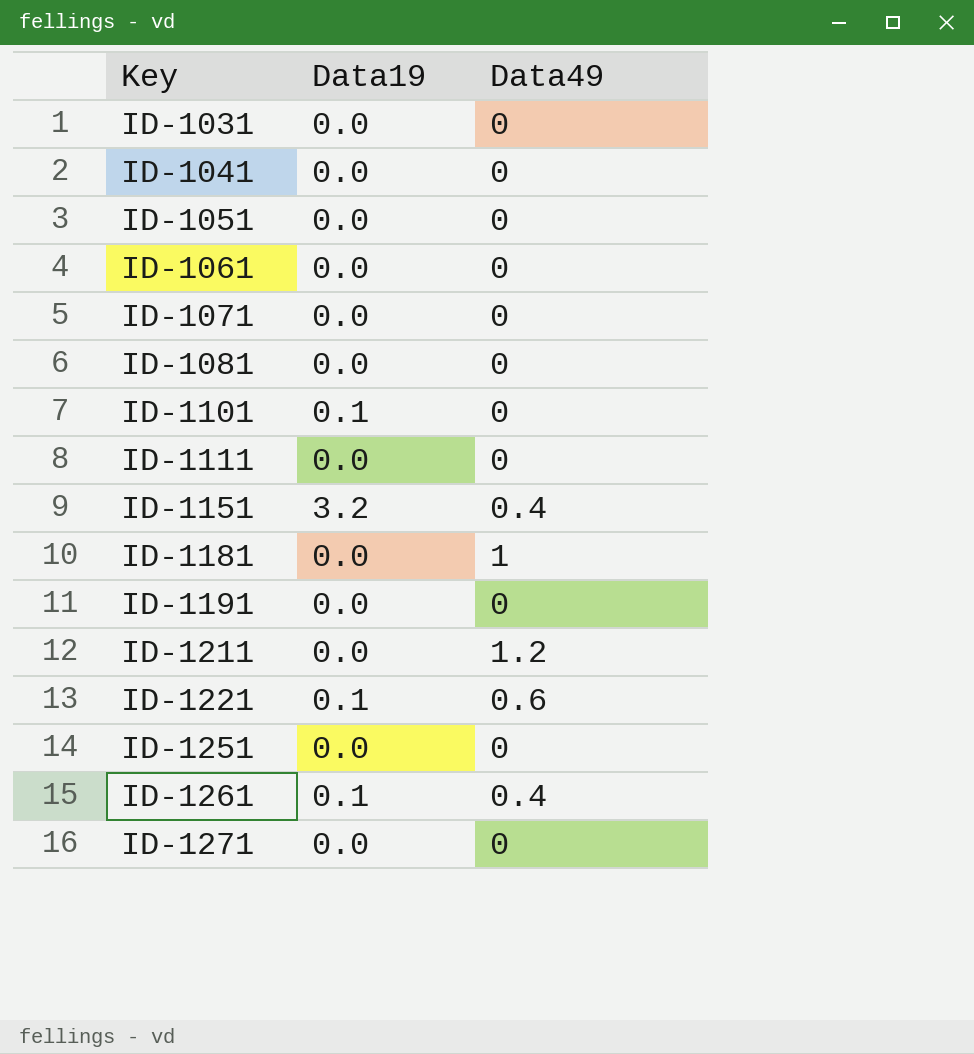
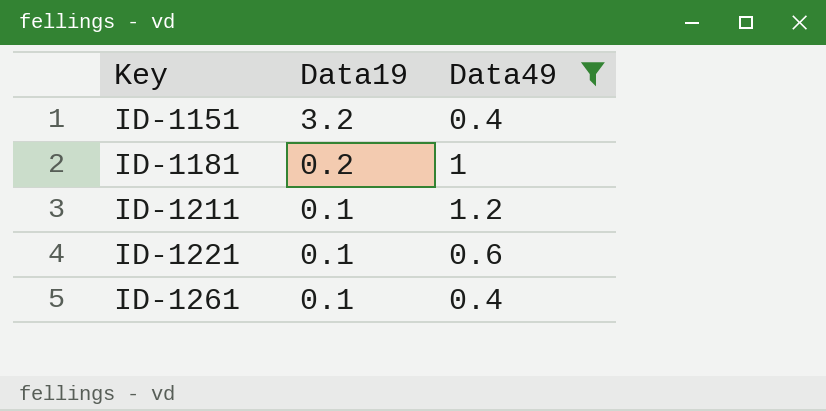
filter: none -> Data49 != 0
ID-1181 | Data19: 0.0 -> 0.2
ID-1211 | Data19: 0.0 -> 0.1

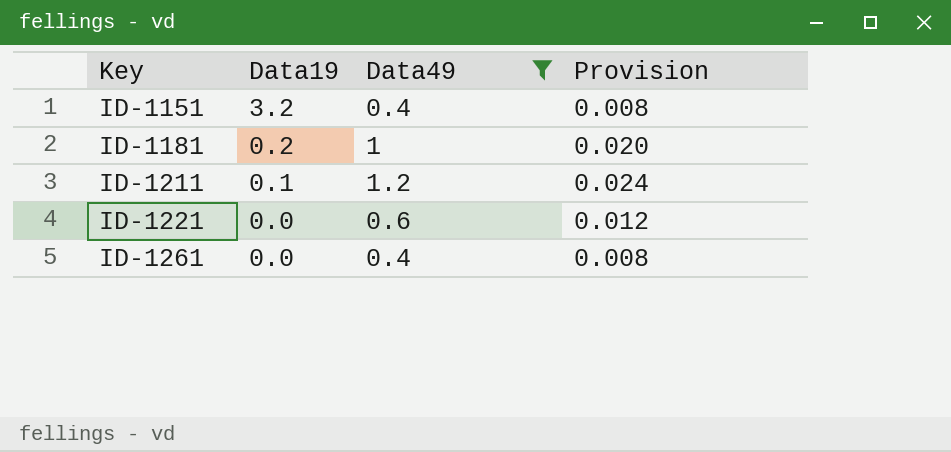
column Provision | formula: none -> [Data49] * 0.02
ID-1221 | Data19: 0.1 -> 0.0
ID-1261 | Data19: 0.1 -> 0.0

